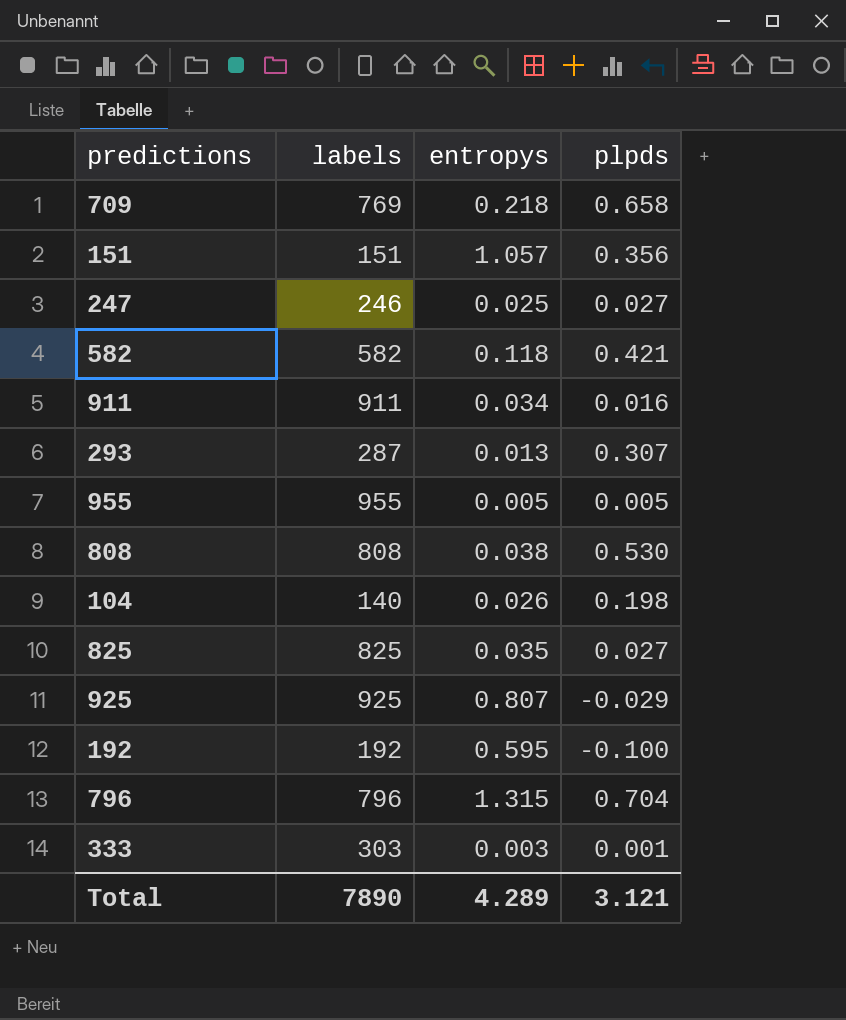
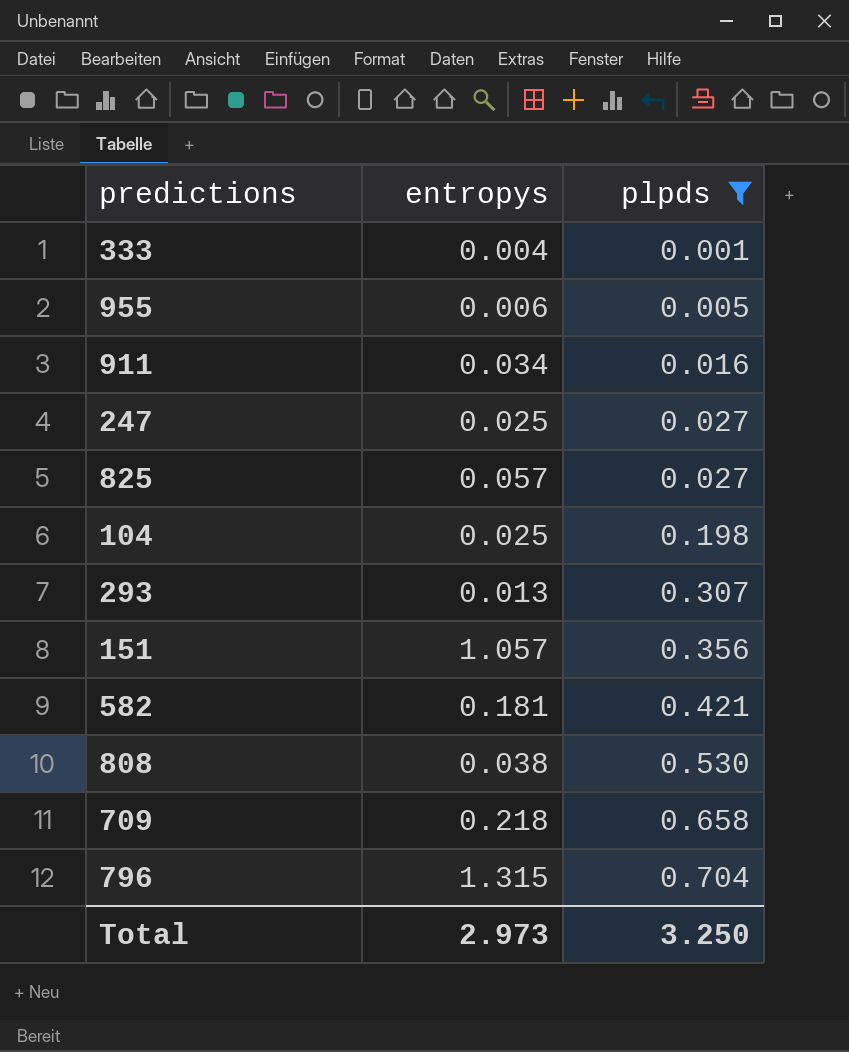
filter: none -> plpds >= 0.001
row order: none -> plpds ascending
column labels | position: 2 -> none
333 | entropys: 0.003 -> 0.004
955 | entropys: 0.005 -> 0.006
825 | entropys: 0.035 -> 0.057
104 | entropys: 0.026 -> 0.025
582 | entropys: 0.118 -> 0.181
Total | entropys: 4.289 -> 2.973
Total | plpds: 3.121 -> 3.250

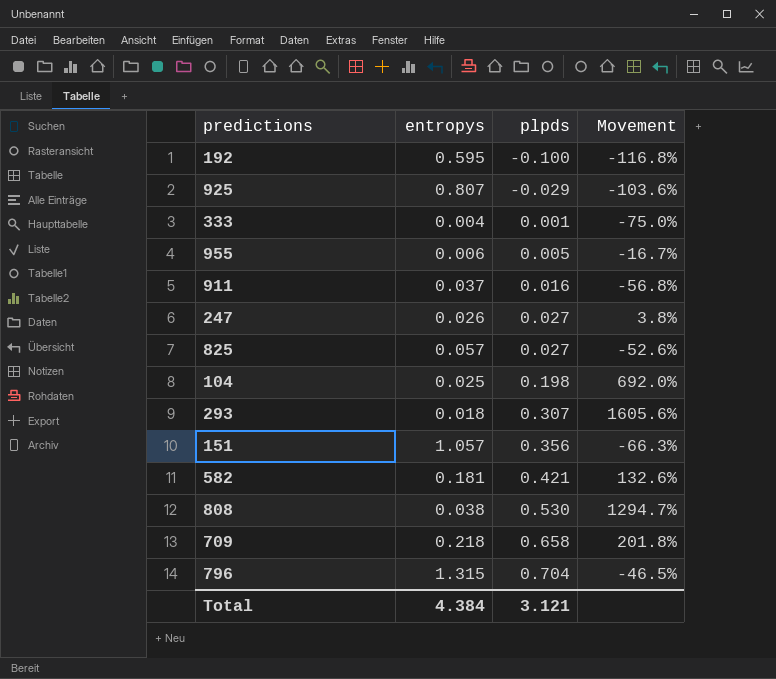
filter: plpds >= 0.001 -> none
column Movement | formula: none -> ([plpds] - [entropys]) / [entropys]
911 | entropys: 0.034 -> 0.037
247 | entropys: 0.025 -> 0.026
293 | entropys: 0.013 -> 0.018
Total | entropys: 2.973 -> 4.384
Total | plpds: 3.250 -> 3.121

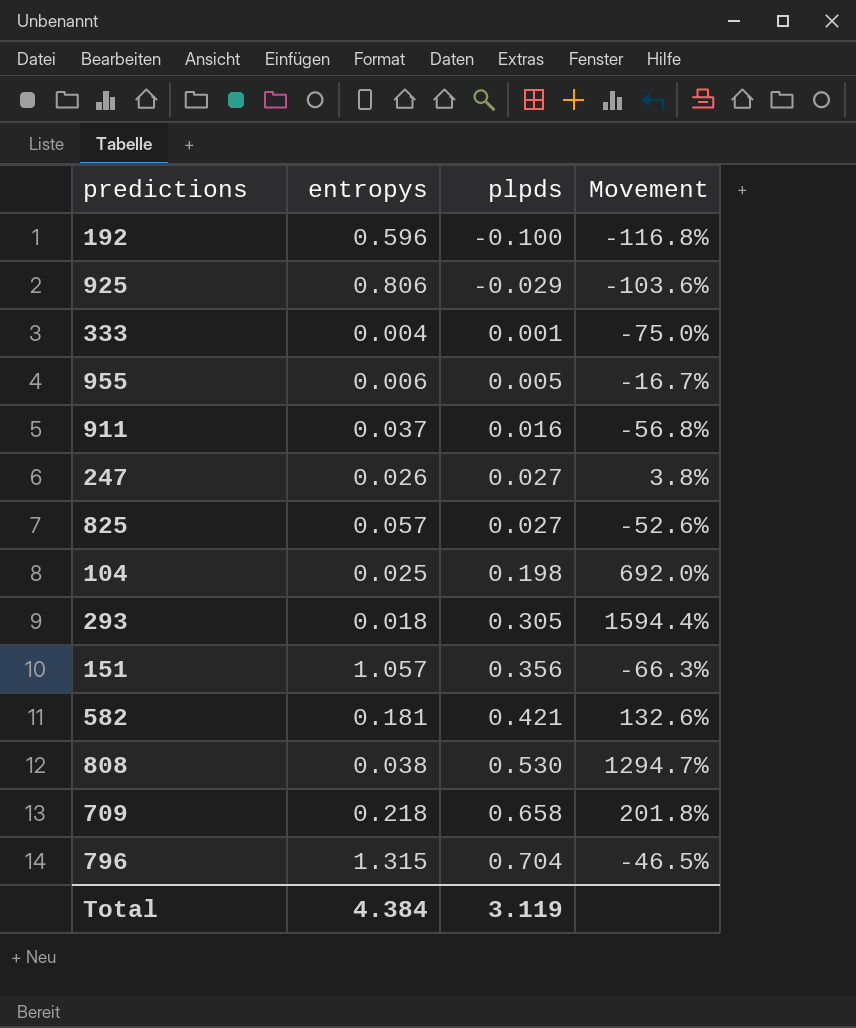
192 | entropys: 0.595 -> 0.596
925 | entropys: 0.807 -> 0.806
293 | plpds: 0.307 -> 0.305
293 | Movement: 1605.6% -> 1594.4%
Total | plpds: 3.121 -> 3.119

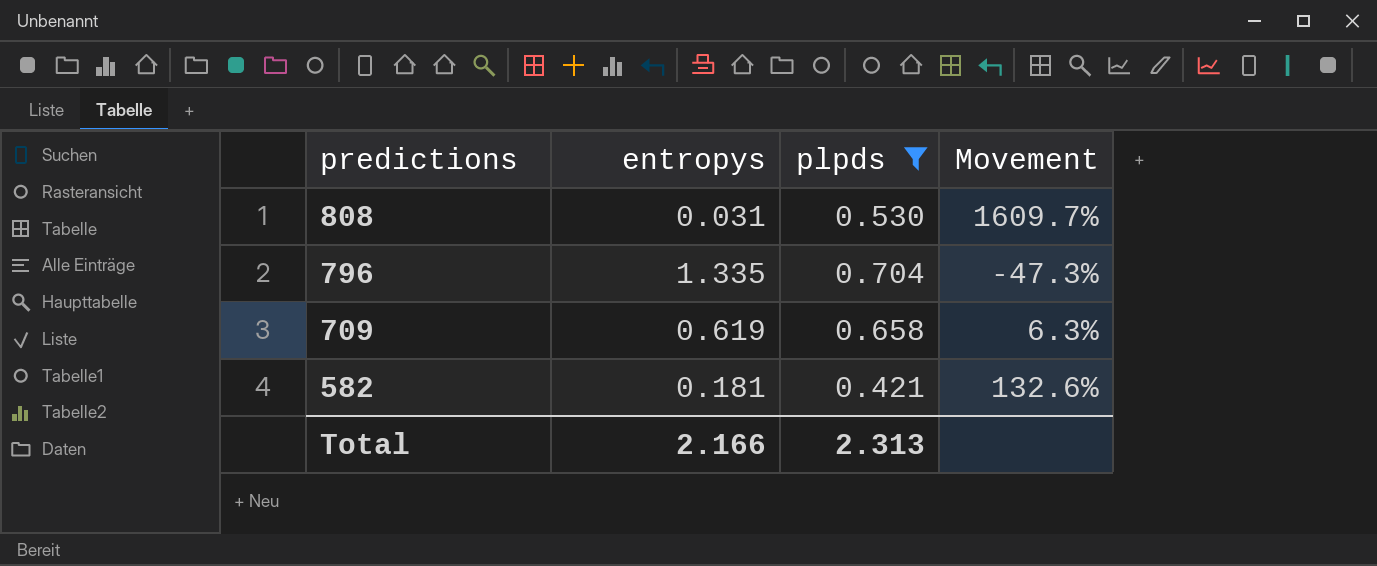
filter: none -> plpds >= 0.421
row order: plpds ascending -> predictions descending
808 | entropys: 0.038 -> 0.031
808 | Movement: 1294.7% -> 1609.7%
796 | entropys: 1.315 -> 1.335
796 | Movement: -46.5% -> -47.3%
709 | entropys: 0.218 -> 0.619
709 | Movement: 201.8% -> 6.3%
Total | entropys: 4.384 -> 2.166
Total | plpds: 3.119 -> 2.313

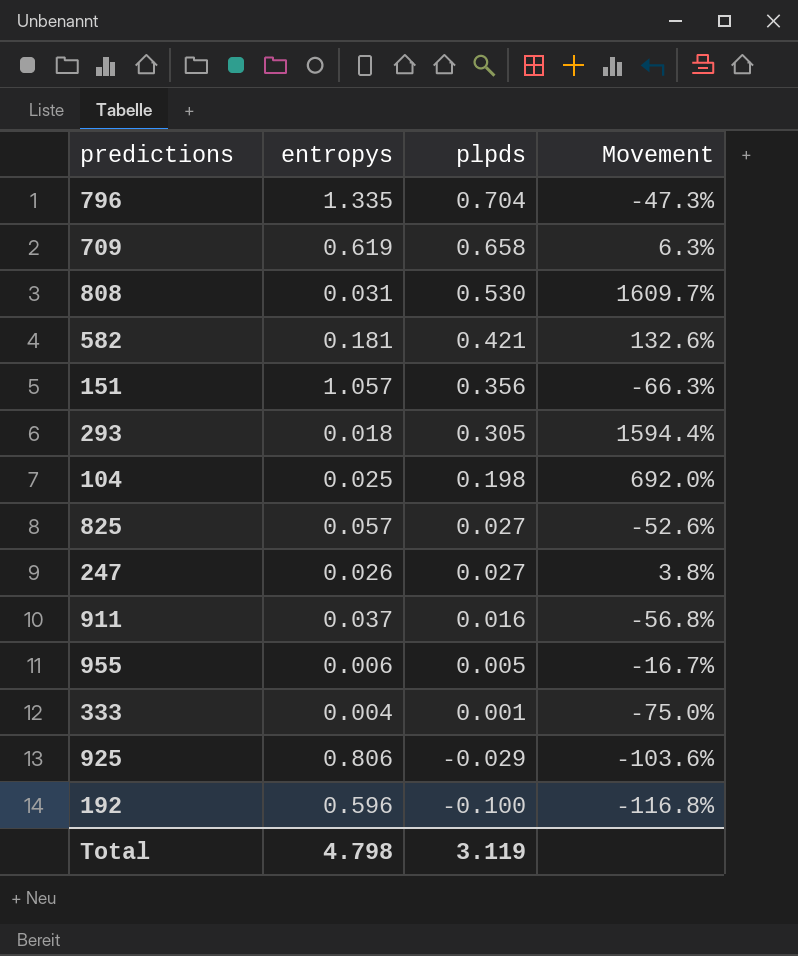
filter: plpds >= 0.421 -> none
row order: predictions descending -> plpds descending
Total | entropys: 2.166 -> 4.798
Total | plpds: 2.313 -> 3.119

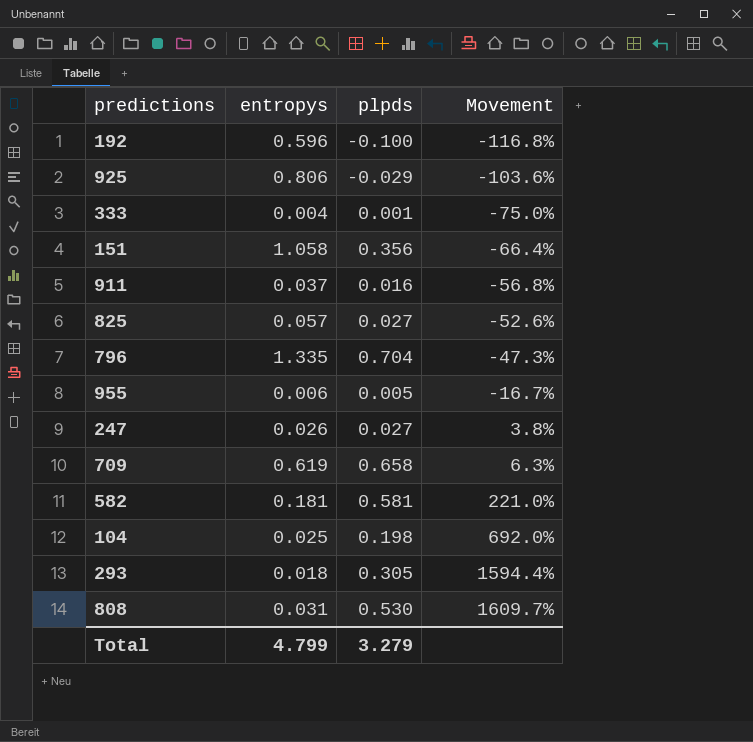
row order: plpds descending -> Movement ascending
151 | entropys: 1.057 -> 1.058
151 | Movement: -66.3% -> -66.4%
582 | plpds: 0.421 -> 0.581
582 | Movement: 132.6% -> 221.0%
Total | entropys: 4.798 -> 4.799
Total | plpds: 3.119 -> 3.279

